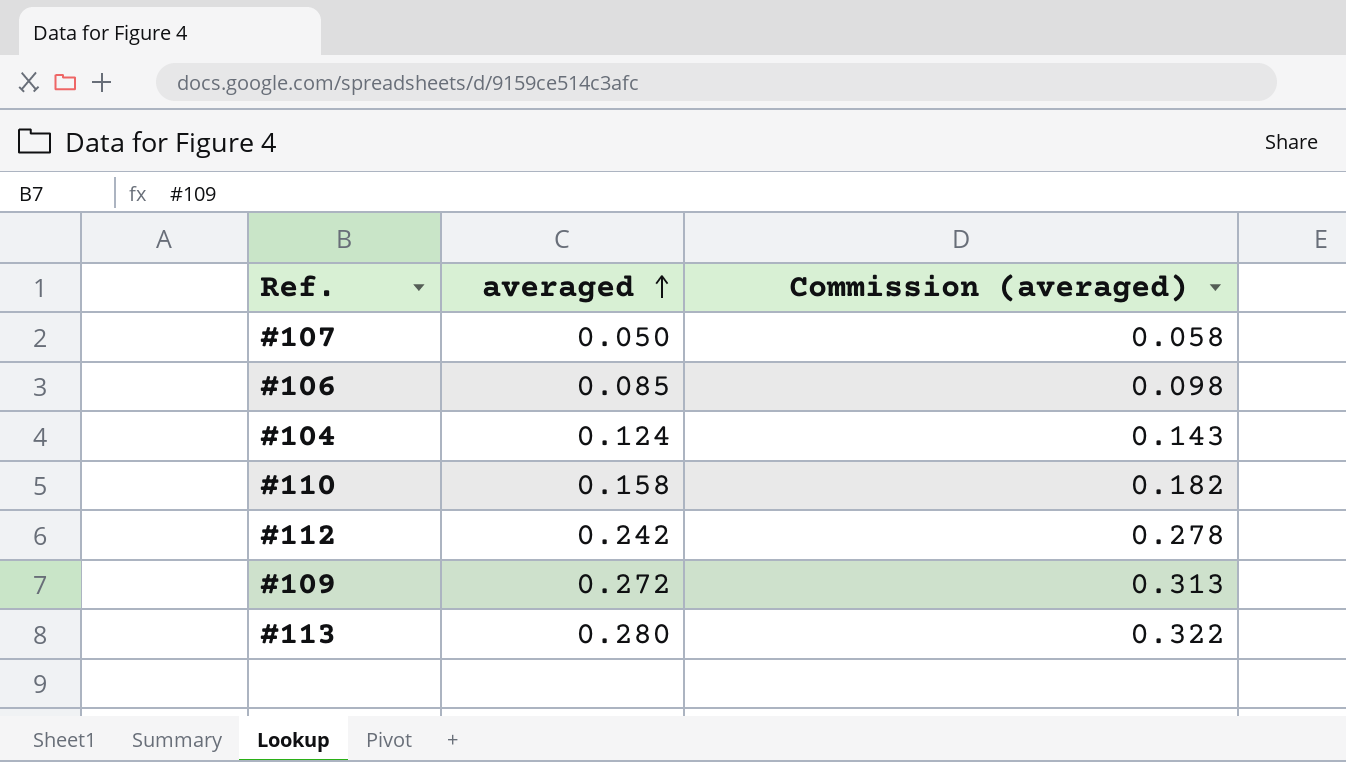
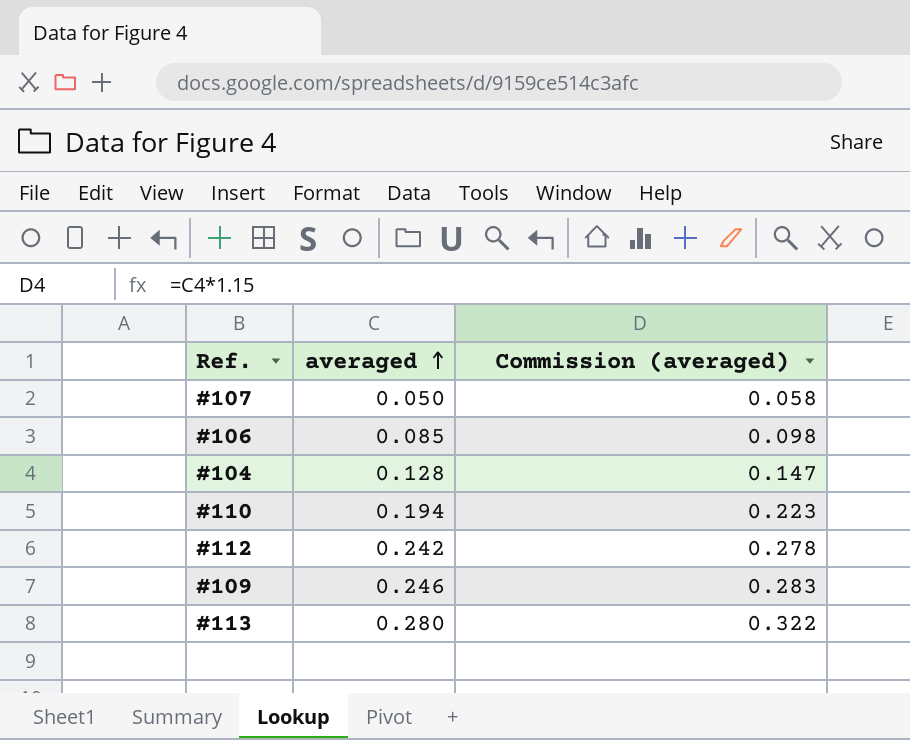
#104 | averaged: 0.124 -> 0.128
#104 | Commission (averaged): 0.143 -> 0.147
#110 | averaged: 0.158 -> 0.194
#110 | Commission (averaged): 0.182 -> 0.223
#109 | averaged: 0.272 -> 0.246
#109 | Commission (averaged): 0.313 -> 0.283

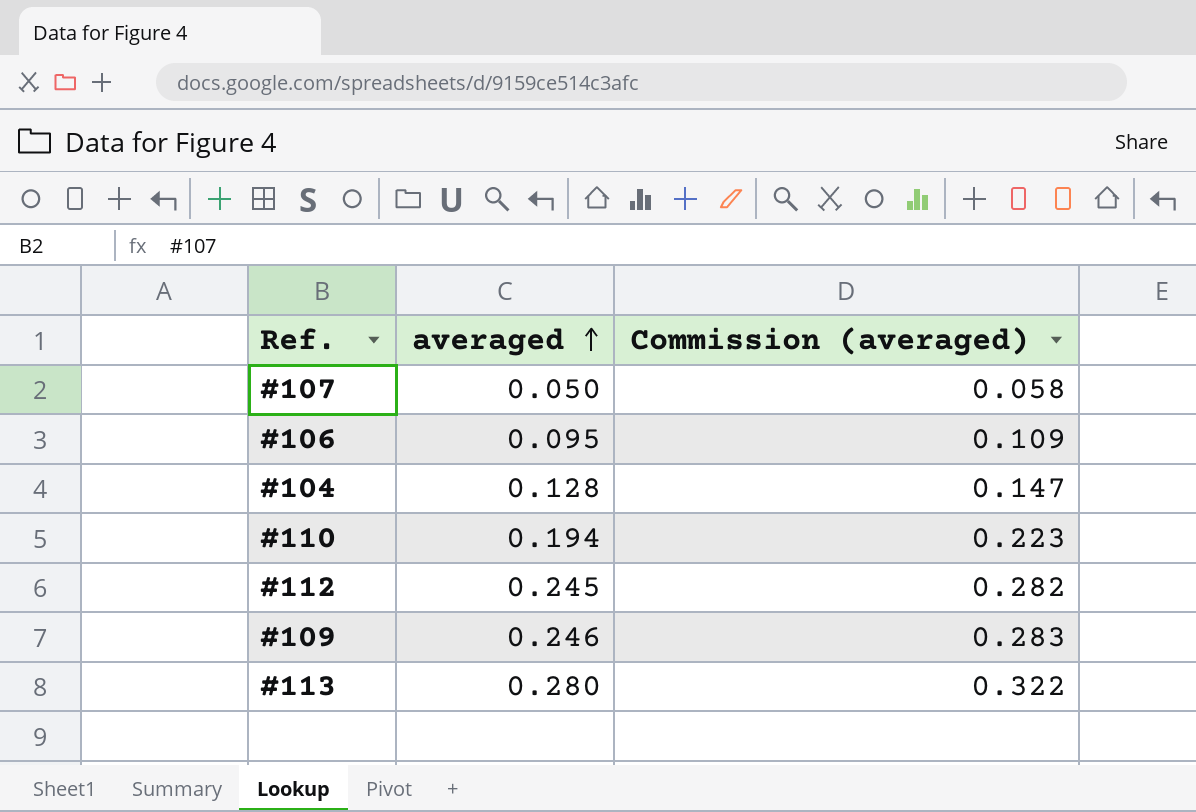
#106 | averaged: 0.085 -> 0.095
#106 | Commission (averaged): 0.098 -> 0.109
#112 | averaged: 0.242 -> 0.245
#112 | Commission (averaged): 0.278 -> 0.282

